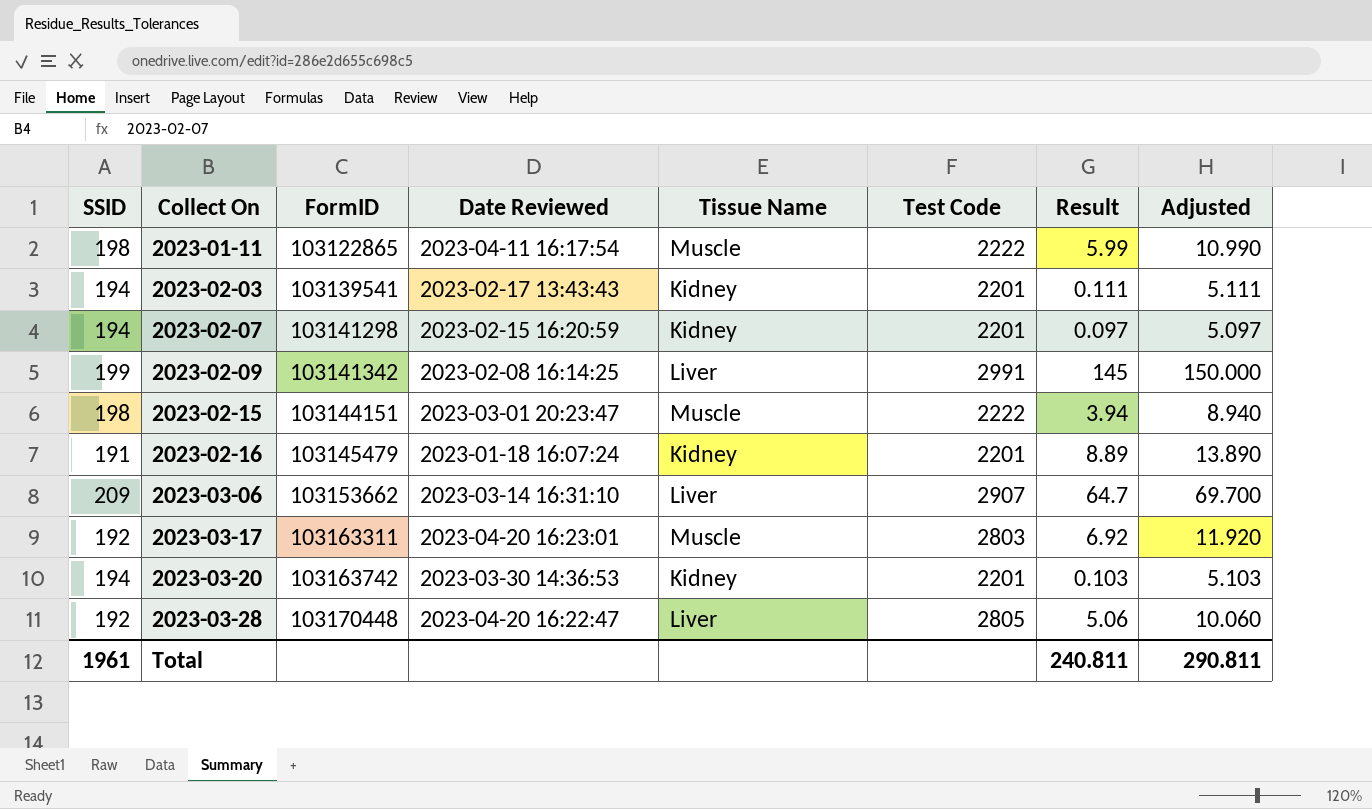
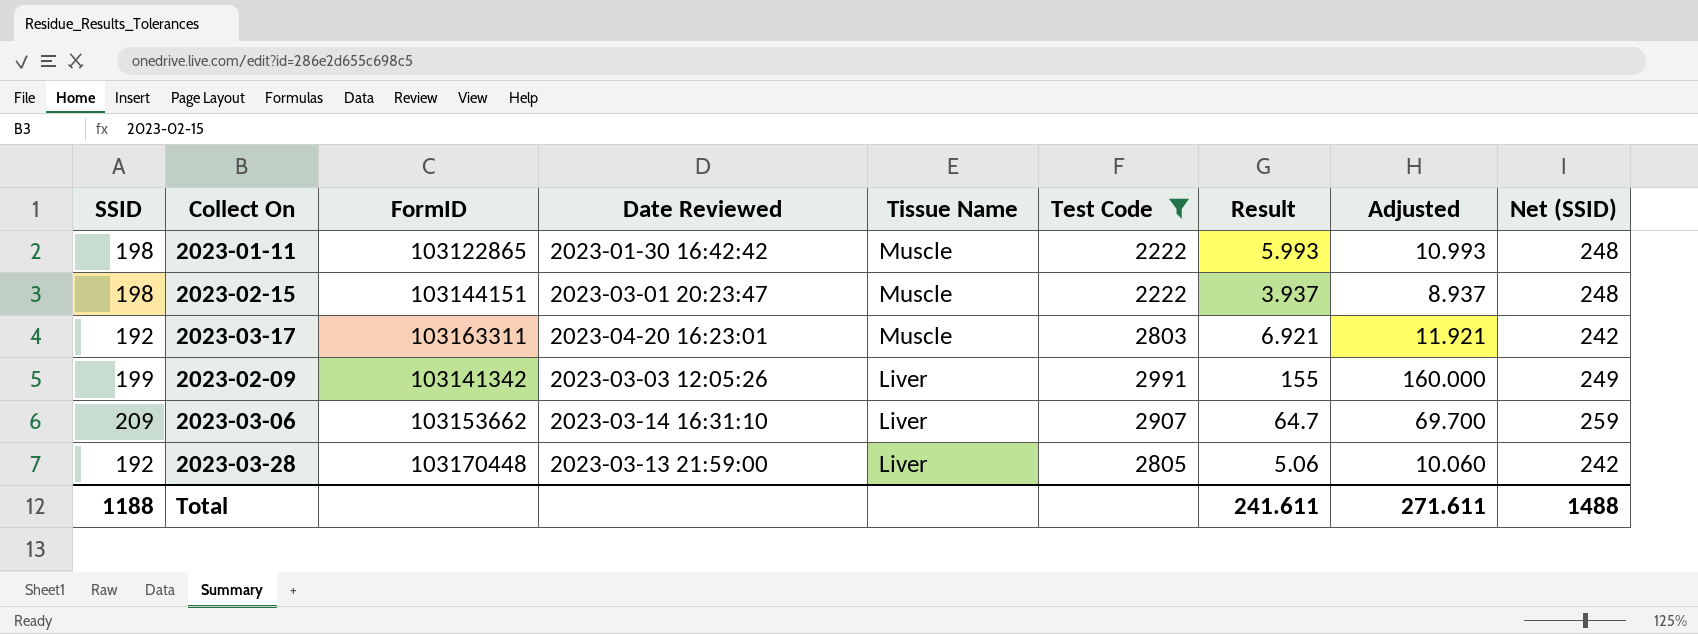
filter: none -> Test Code != 2201
row order: Collect On ascending -> Tissue Name descending
column Net (SSID) | formula: none -> [SSID] + 50
2023-01-11 | Date Reviewed: 2023-04-11 16:17:54 -> 2023-01-30 16:42:42
2023-01-11 | Result: 5.99 -> 5.993
2023-01-11 | Adjusted: 10.990 -> 10.993
2023-02-15 | Result: 3.94 -> 3.937
2023-02-15 | Adjusted: 8.940 -> 8.937
2023-03-17 | Result: 6.92 -> 6.921
2023-03-17 | Adjusted: 11.920 -> 11.921
2023-02-09 | Date Reviewed: 2023-02-08 16:14:25 -> 2023-03-03 12:05:26
2023-02-09 | Result: 145 -> 155
2023-02-09 | Adjusted: 150.000 -> 160.000
2023-03-28 | Date Reviewed: 2023-04-20 16:22:47 -> 2023-03-13 21:59:00
Total | SSID: 1961 -> 1188
Total | Result: 240.811 -> 241.611
Total | Adjusted: 290.811 -> 271.611

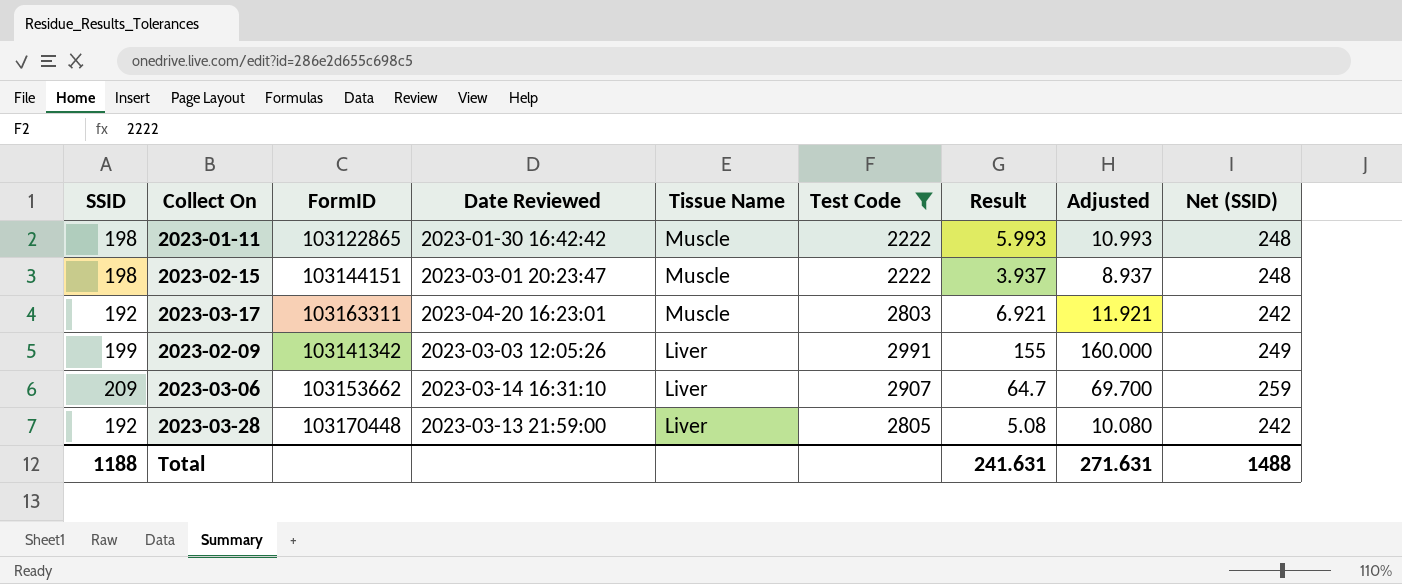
2023-03-28 | Result: 5.06 -> 5.08
2023-03-28 | Adjusted: 10.060 -> 10.080
Total | Result: 241.611 -> 241.631
Total | Adjusted: 271.611 -> 271.631

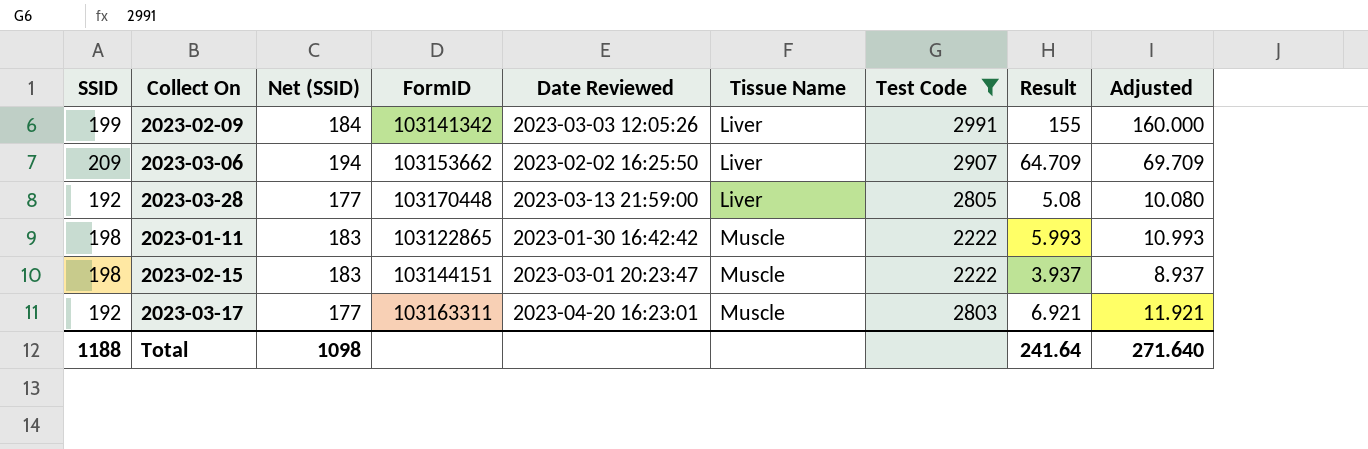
row order: Tissue Name descending -> Tissue Name ascending
column Net (SSID) | formula: [SSID] + 50 -> [SSID] - 15
column Net (SSID) | position: 9 -> 3
2023-03-06 | Date Reviewed: 2023-03-14 16:31:10 -> 2023-02-02 16:25:50
2023-03-06 | Result: 64.7 -> 64.709
2023-03-06 | Adjusted: 69.700 -> 69.709
Total | Net (SSID): 1488 -> 1098
Total | Result: 241.631 -> 241.64
Total | Adjusted: 271.631 -> 271.640

